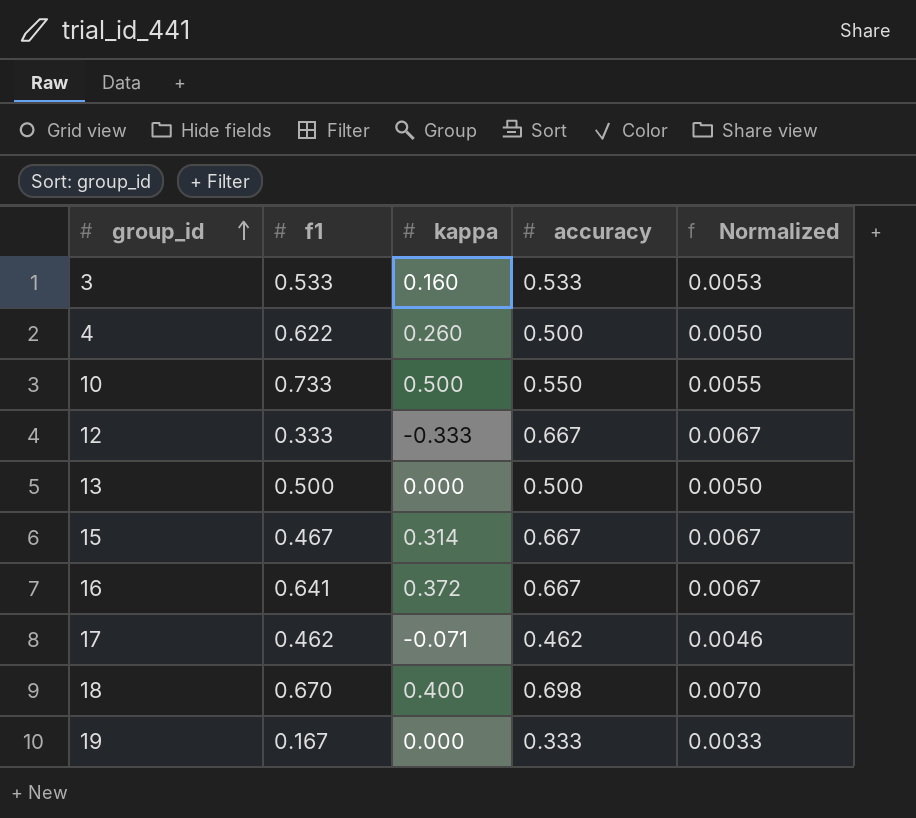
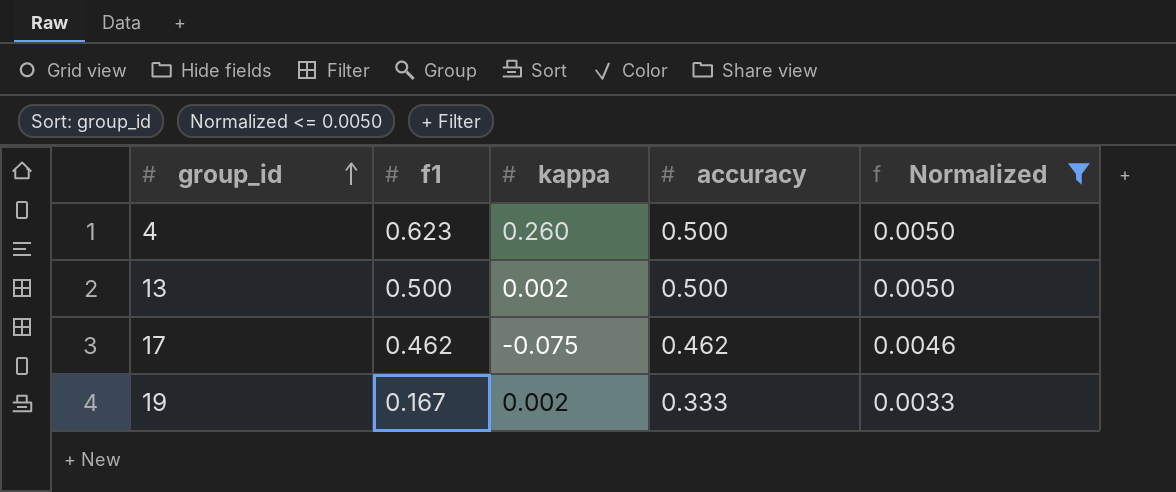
filter: none -> Normalized <= 0.0050
4 | f1: 0.622 -> 0.623
13 | kappa: 0.000 -> 0.002
17 | kappa: -0.071 -> -0.075
19 | kappa: 0.000 -> 0.002

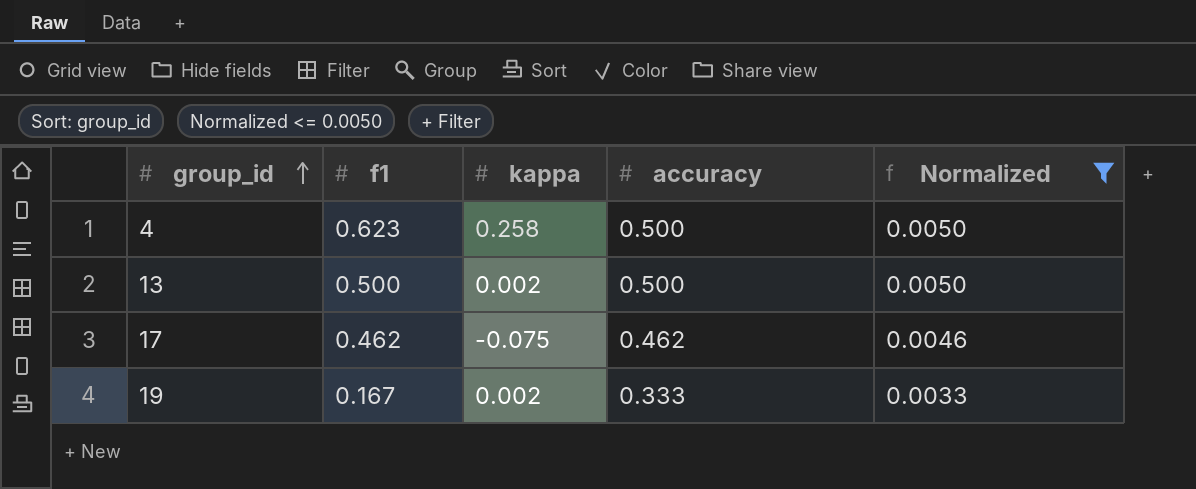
4 | kappa: 0.260 -> 0.258

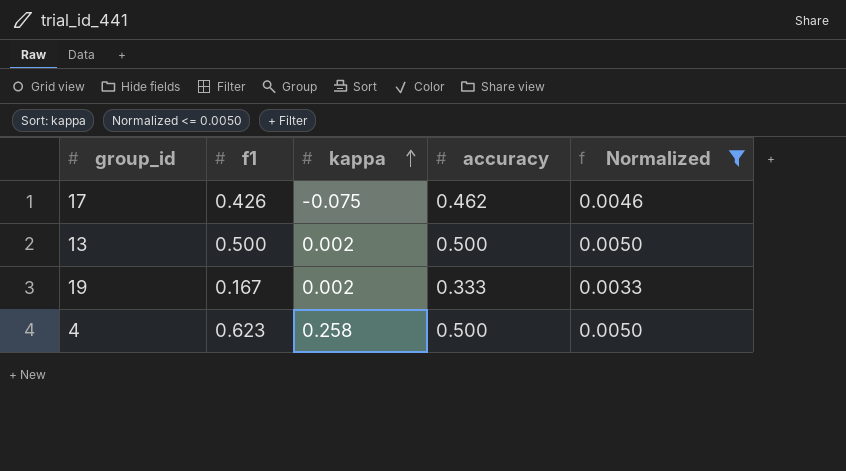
row order: group_id ascending -> kappa ascending
17 | f1: 0.462 -> 0.426

